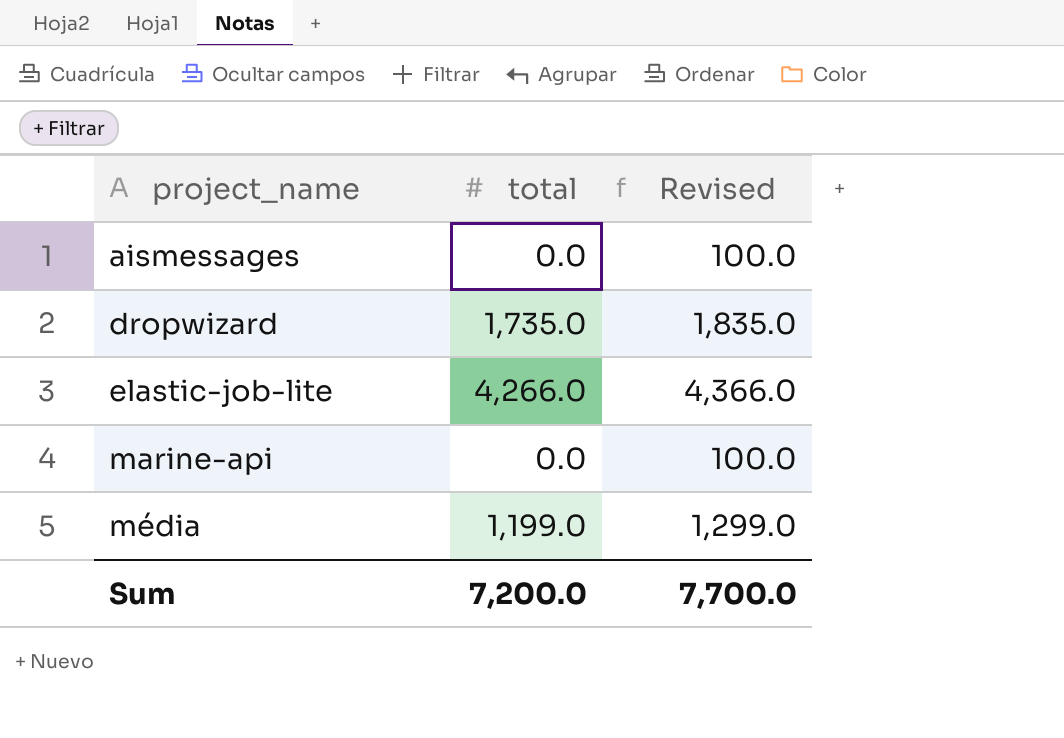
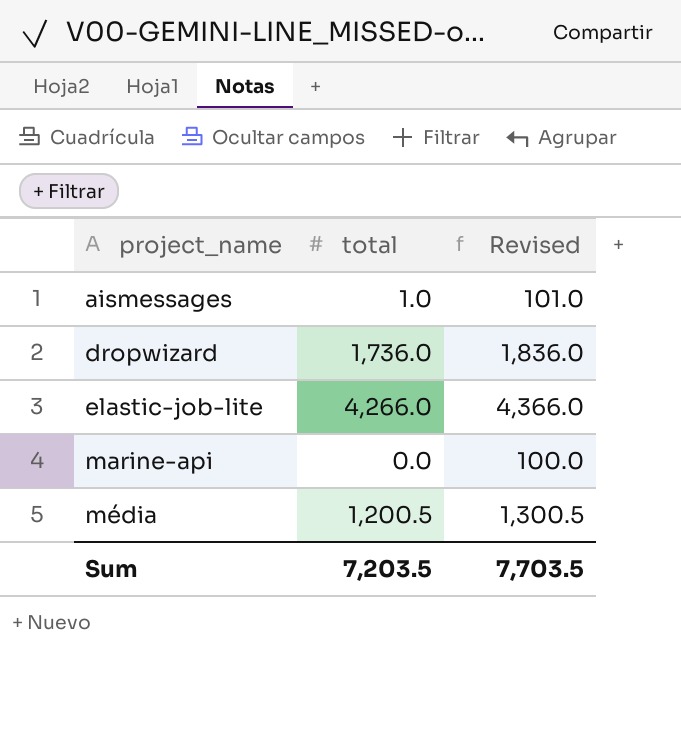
aismessages | total: 0.0 -> 1.0
aismessages | Revised: 100.0 -> 101.0
dropwizard | total: 1,735.0 -> 1,736.0
dropwizard | Revised: 1,835.0 -> 1,836.0
média | total: 1,199.0 -> 1,200.5
média | Revised: 1,299.0 -> 1,300.5
Sum | total: 7,200.0 -> 7,203.5
Sum | Revised: 7,700.0 -> 7,703.5

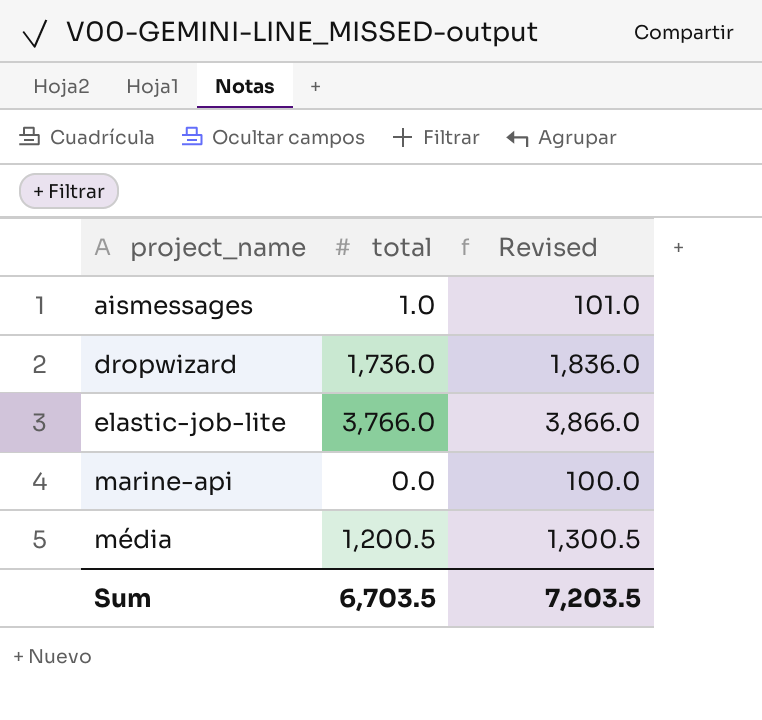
elastic-job-lite | total: 4,266.0 -> 3,766.0
elastic-job-lite | Revised: 4,366.0 -> 3,866.0
Sum | total: 7,203.5 -> 6,703.5
Sum | Revised: 7,703.5 -> 7,203.5

